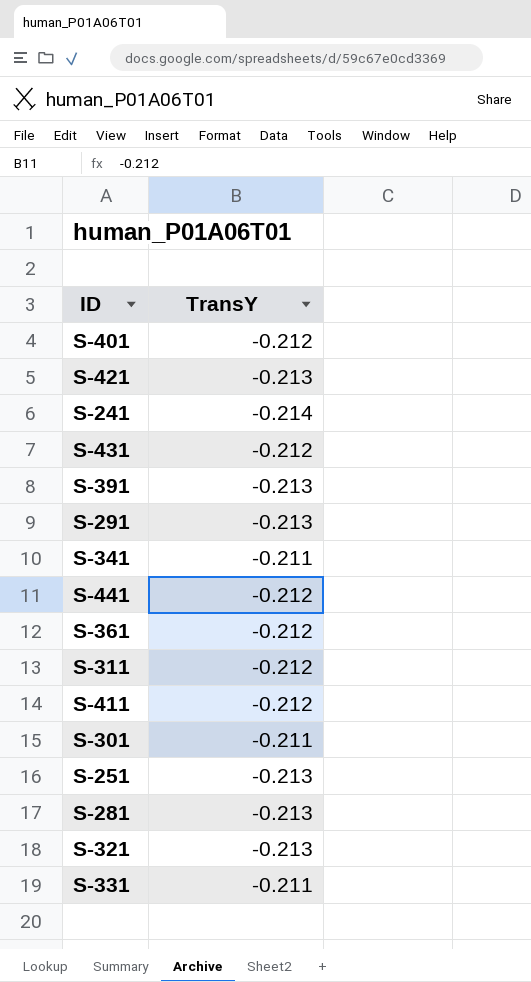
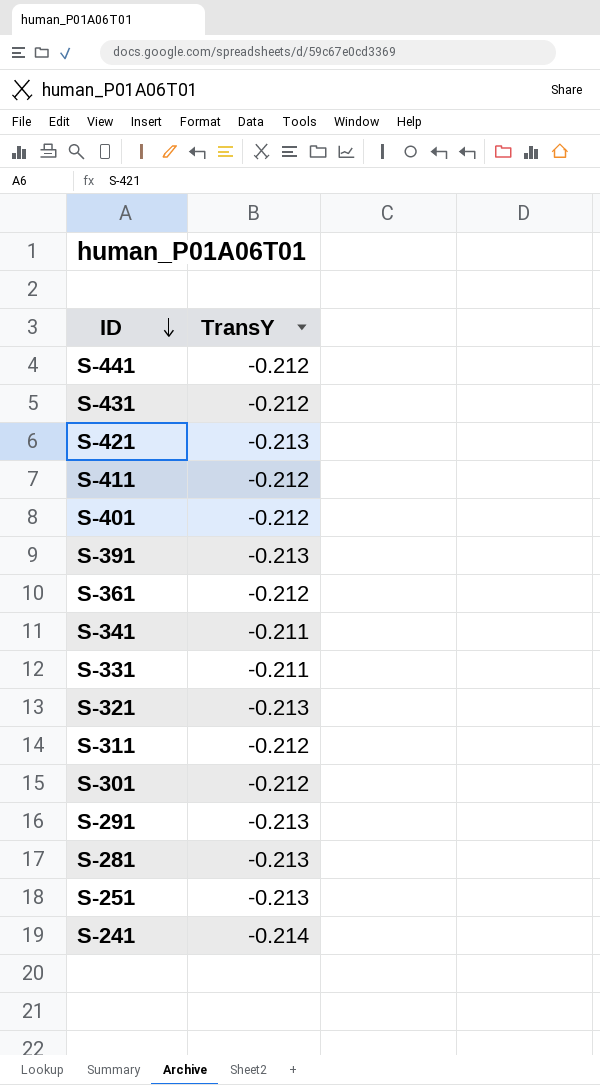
row order: none -> ID descending
S-301 | TransY: -0.211 -> -0.212

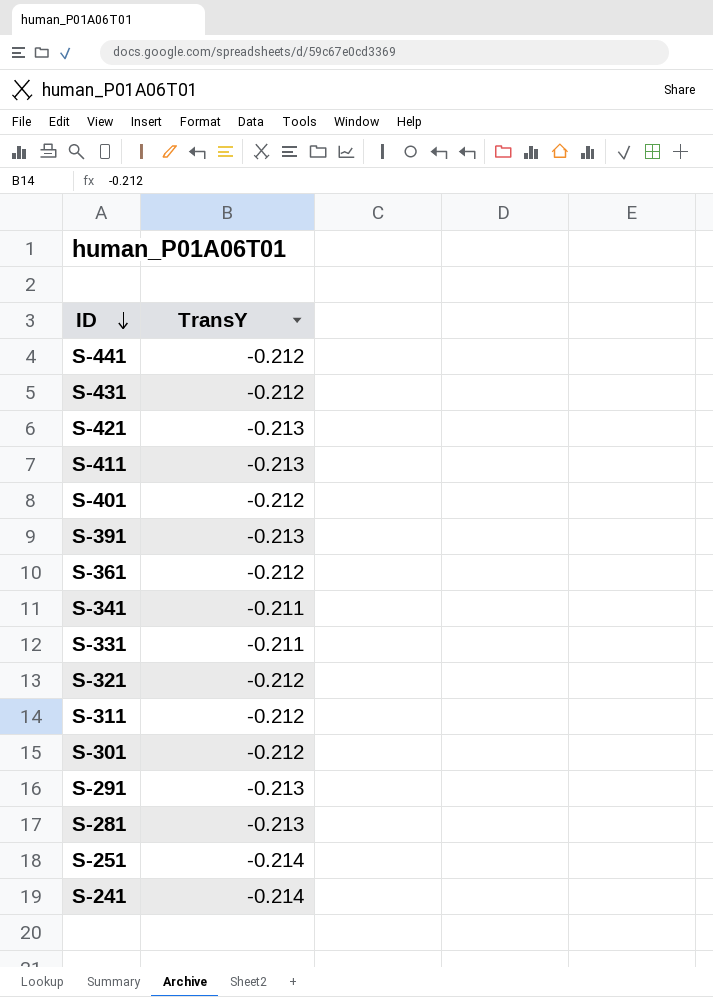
S-411 | TransY: -0.212 -> -0.213
S-321 | TransY: -0.213 -> -0.212
S-251 | TransY: -0.213 -> -0.214

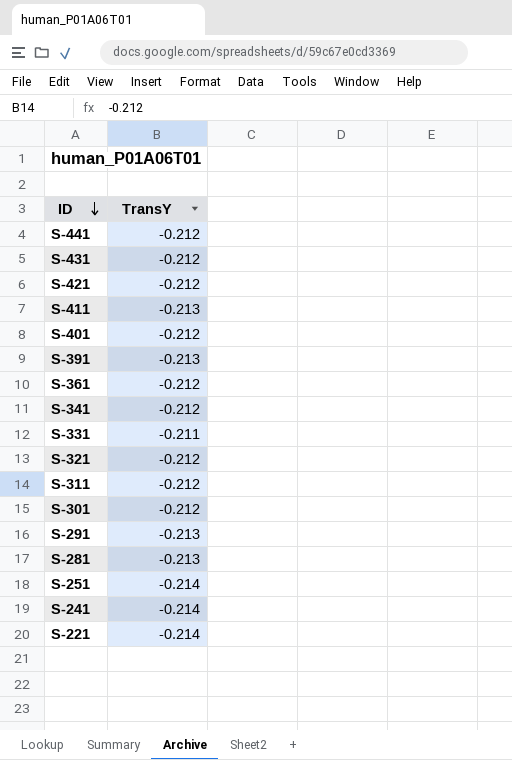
S-421 | TransY: -0.213 -> -0.212
S-341 | TransY: -0.211 -> -0.212
row S-221: none -> -0.214

